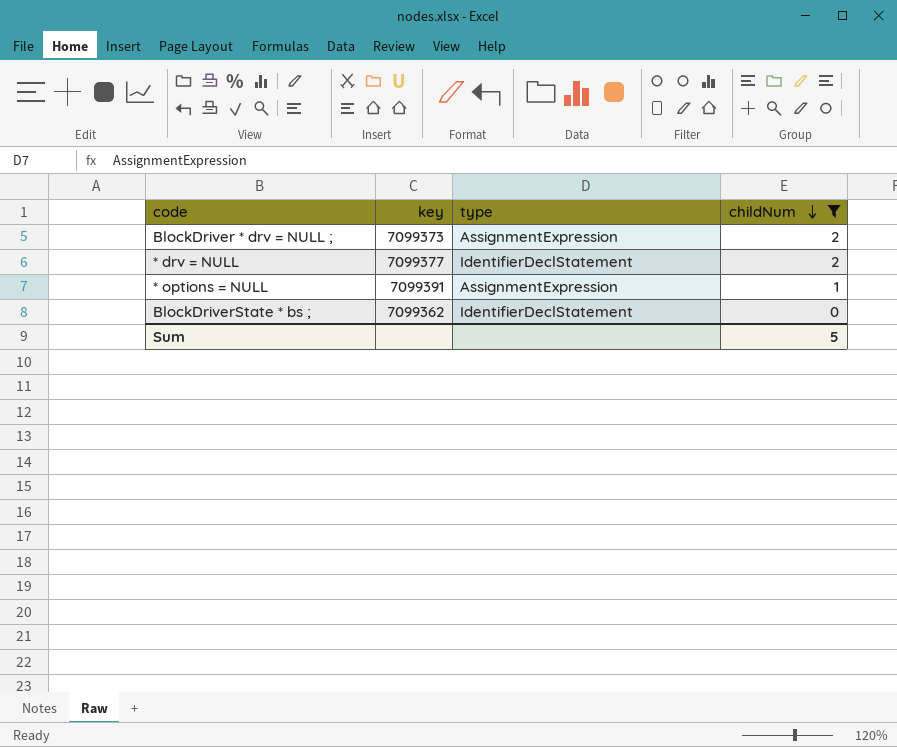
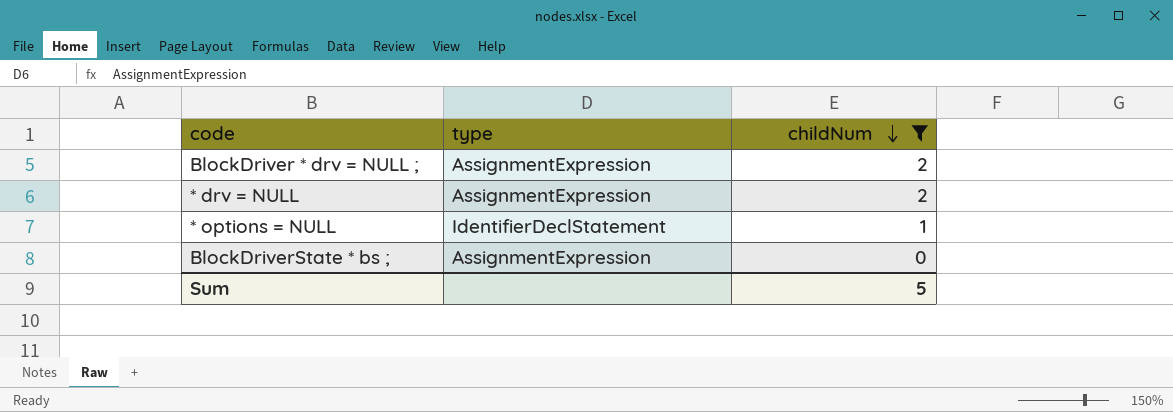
column key | position: 2 -> none
* drv = NULL | type: IdentifierDeclStatement -> AssignmentExpression
* options = NULL | type: AssignmentExpression -> IdentifierDeclStatement
BlockDriverState * bs ; | type: IdentifierDeclStatement -> AssignmentExpression

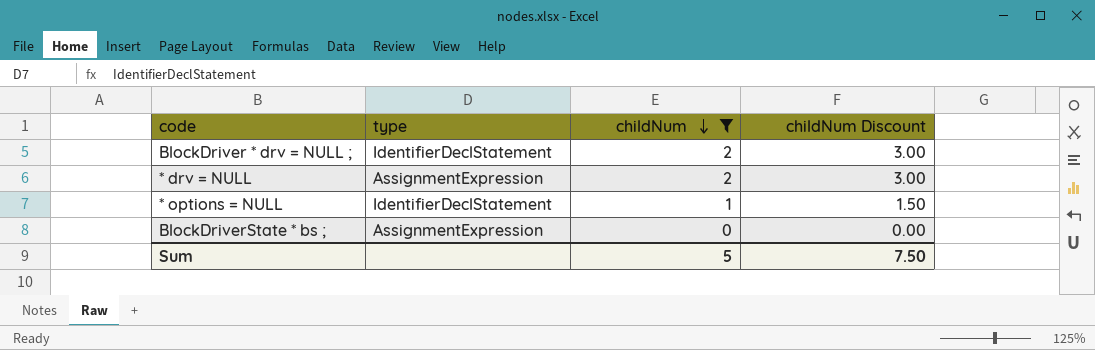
column childNum Discount | formula: none -> [childNum] * 1.5
BlockDriver * drv = NULL ; | type: AssignmentExpression -> IdentifierDeclStatement

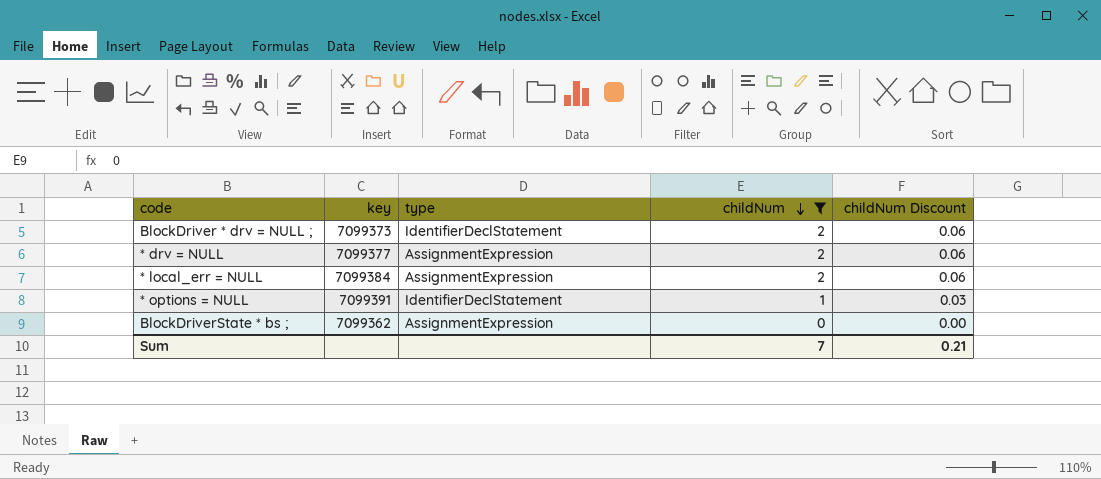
column key | position: none -> 2
column childNum Discount | formula: [childNum] * 1.5 -> [childNum] * 0.03
row * local_err = NULL: none -> 7099384 | AssignmentExpression | 2 | 0.06
Sum | childNum: 5 -> 7
Sum | childNum Discount: 7.50 -> 0.21

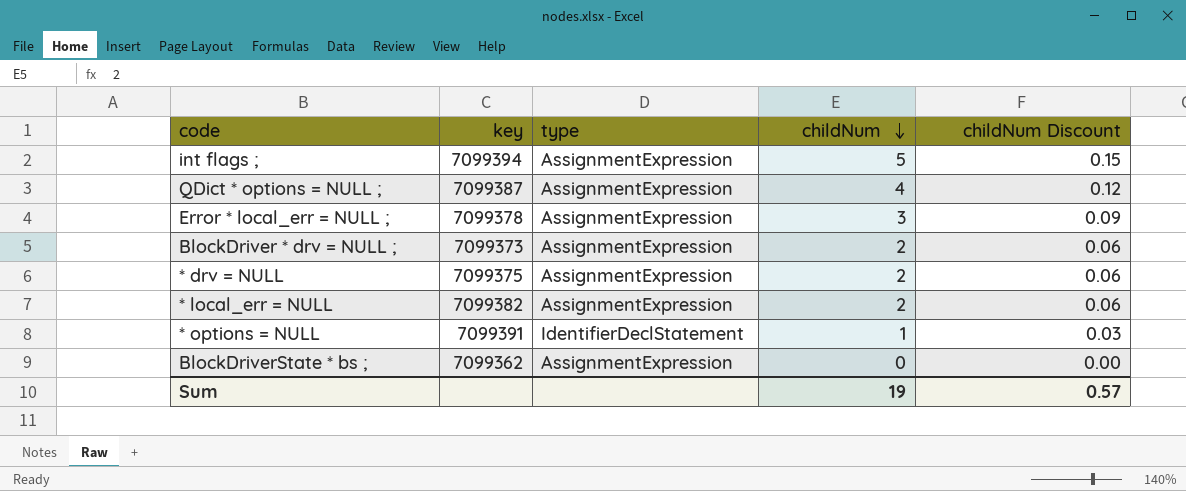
filter: childNum <= 2 -> none
BlockDriver * drv = NULL ; | type: IdentifierDeclStatement -> AssignmentExpression
* drv = NULL | key: 7099377 -> 7099375
* local_err = NULL | key: 7099384 -> 7099382
Sum | childNum: 7 -> 19
Sum | childNum Discount: 0.21 -> 0.57

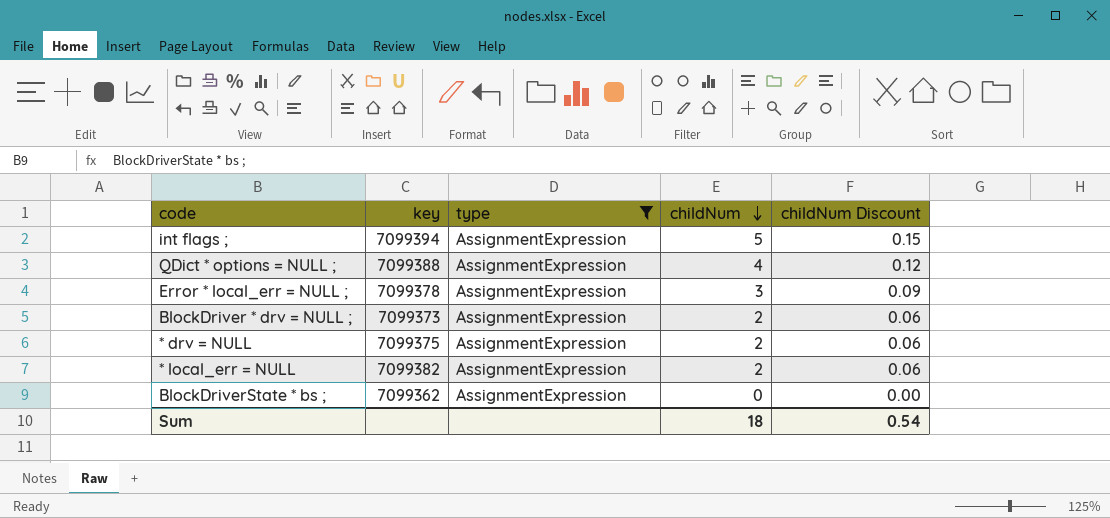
filter: none -> type = AssignmentExpression
QDict * options = NULL ; | key: 7099387 -> 7099388
Sum | childNum: 19 -> 18
Sum | childNum Discount: 0.57 -> 0.54

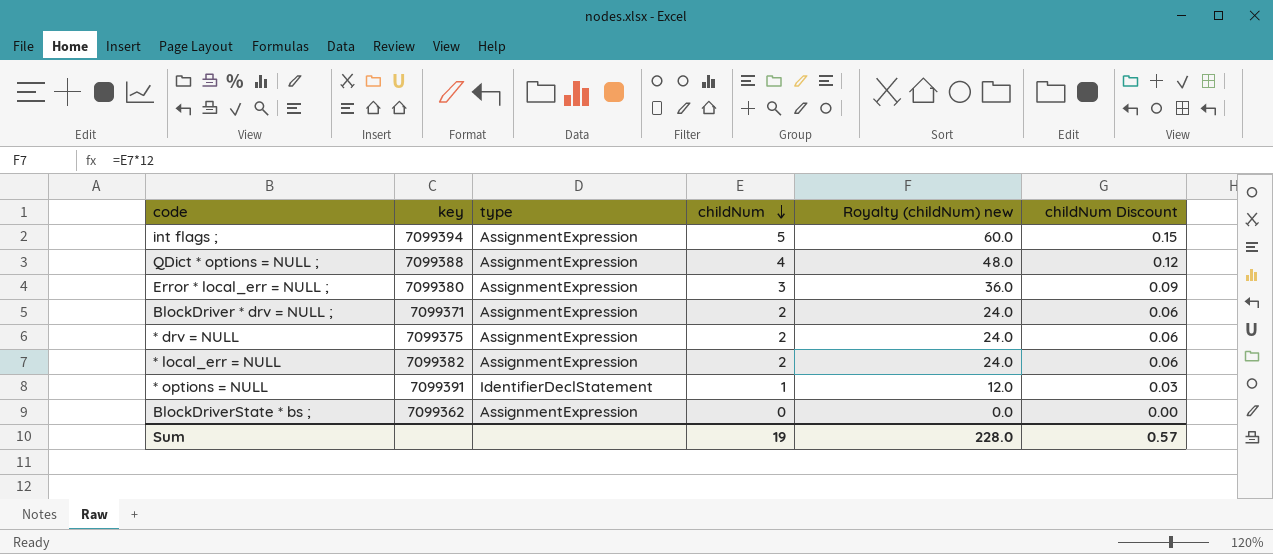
filter: type = AssignmentExpression -> none
column Royalty (childNum) new | formula: none -> [childNum] * 12
Error * local_err = NULL ; | key: 7099378 -> 7099380
BlockDriver * drv = NULL ; | key: 7099373 -> 7099371
Sum | childNum: 18 -> 19
Sum | childNum Discount: 0.54 -> 0.57

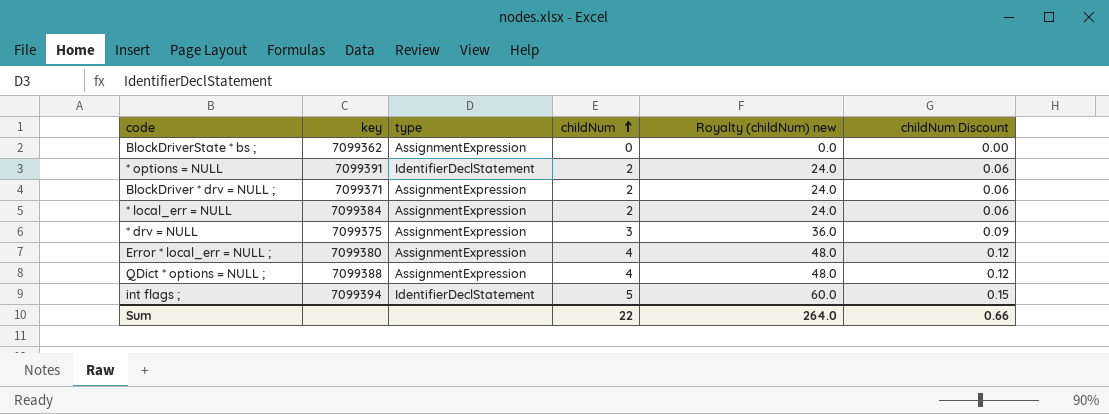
row order: childNum descending -> childNum ascending
* options = NULL | childNum: 1 -> 2
* options = NULL | Royalty (childNum) new: 12.0 -> 24.0
* options = NULL | childNum Discount: 0.03 -> 0.06
* local_err = NULL | key: 7099382 -> 7099384
* drv = NULL | childNum: 2 -> 3
* drv = NULL | Royalty (childNum) new: 24.0 -> 36.0
* drv = NULL | childNum Discount: 0.06 -> 0.09
Error * local_err = NULL ; | childNum: 3 -> 4
Error * local_err = NULL ; | Royalty (childNum) new: 36.0 -> 48.0
Error * local_err = NULL ; | childNum Discount: 0.09 -> 0.12
int flags ; | type: AssignmentExpression -> IdentifierDeclStatement
Sum | childNum: 19 -> 22
Sum | Royalty (childNum) new: 228.0 -> 264.0
Sum | childNum Discount: 0.57 -> 0.66

